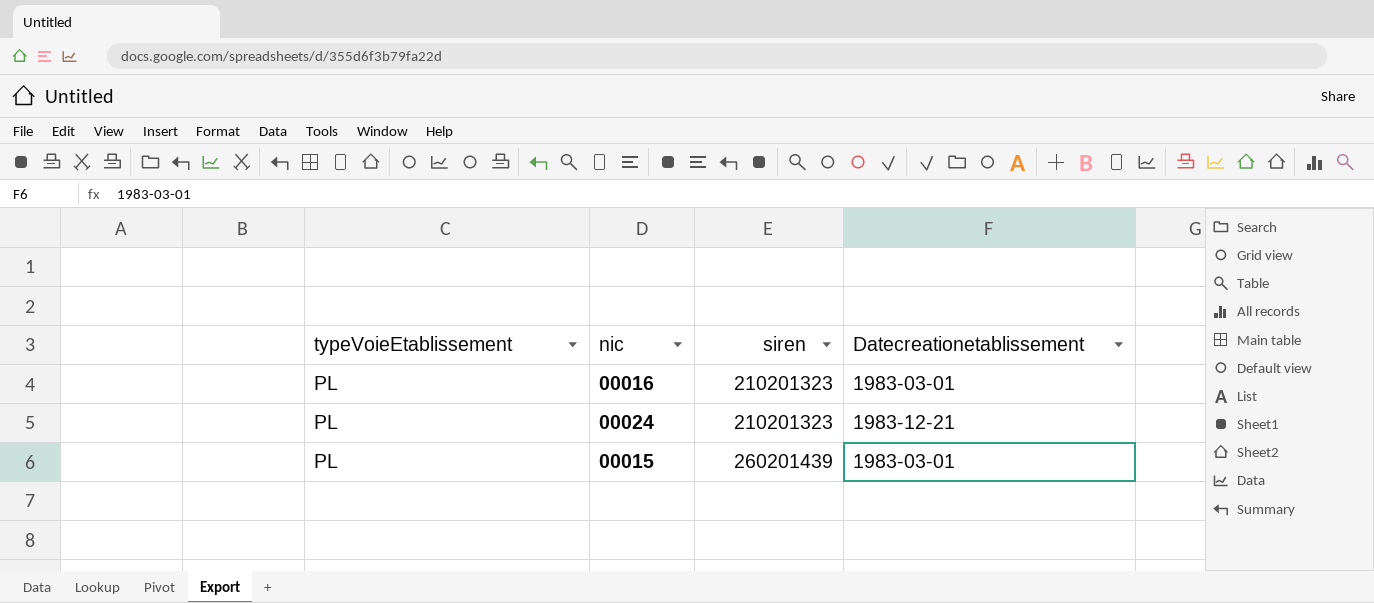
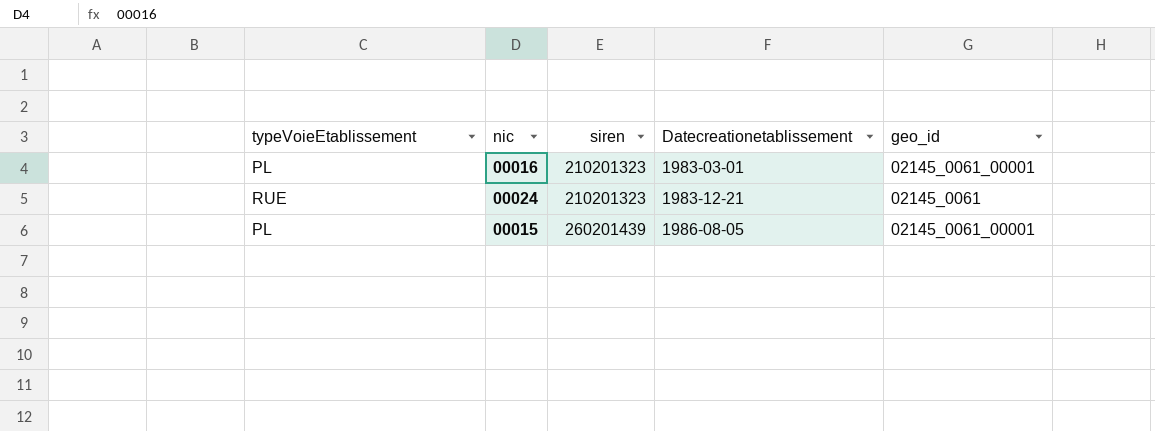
column geo_id | position: none -> 5
00024 | typeVoieEtablissement: PL -> RUE
00015 | Datecreationetablissement: 1983-03-01 -> 1986-08-05

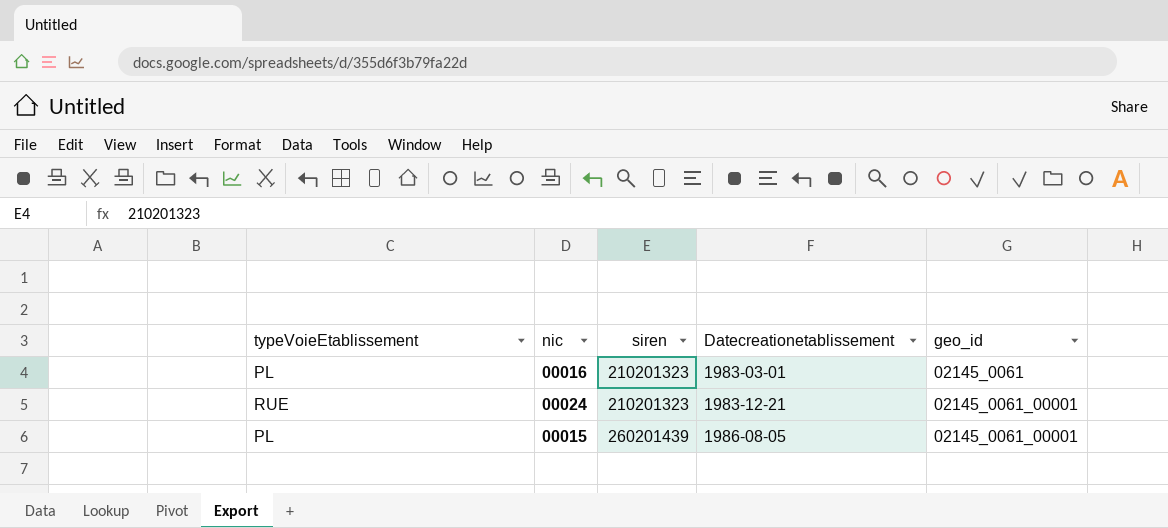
00016 | geo_id: 02145_0061_00001 -> 02145_0061
00024 | geo_id: 02145_0061 -> 02145_0061_00001

